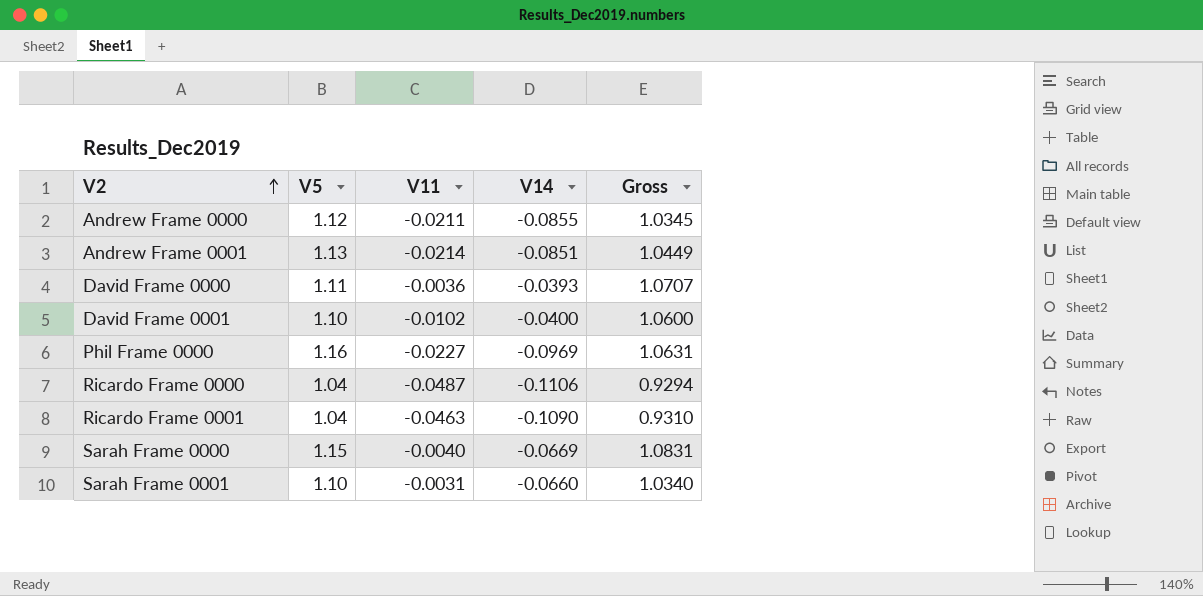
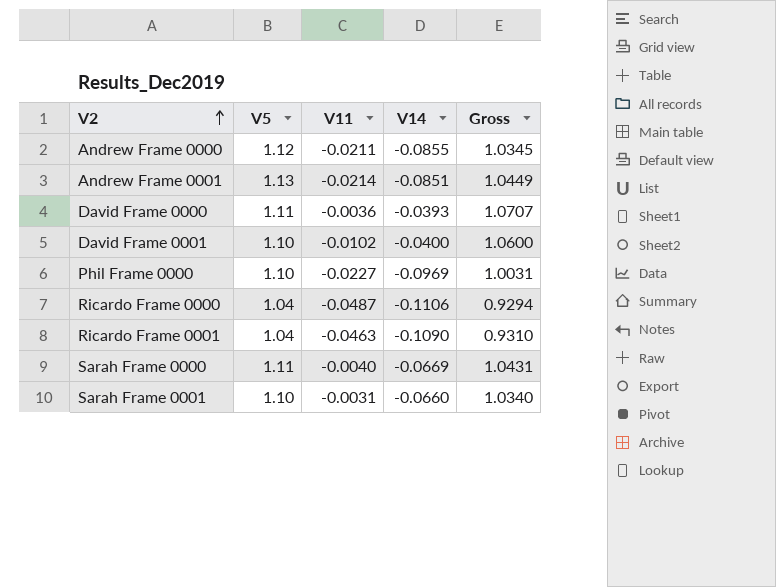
Phil Frame 0000 | V5: 1.16 -> 1.10
Phil Frame 0000 | Gross: 1.0631 -> 1.0031
Sarah Frame 0000 | V5: 1.15 -> 1.11
Sarah Frame 0000 | Gross: 1.0831 -> 1.0431

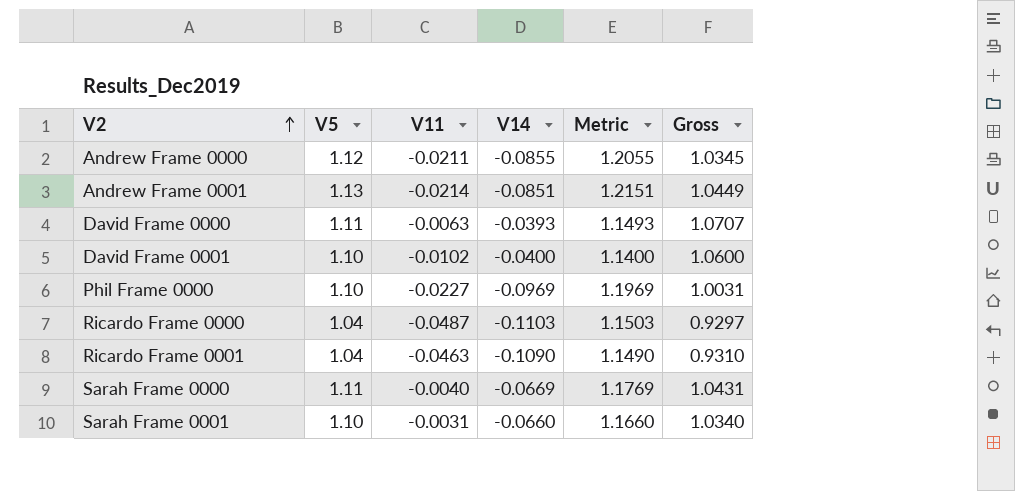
column Metric | formula: none -> [V5] - [V14]
David Frame 0000 | V11: -0.0036 -> -0.0063
Ricardo Frame 0000 | V14: -0.1106 -> -0.1103
Ricardo Frame 0000 | Gross: 0.9294 -> 0.9297

